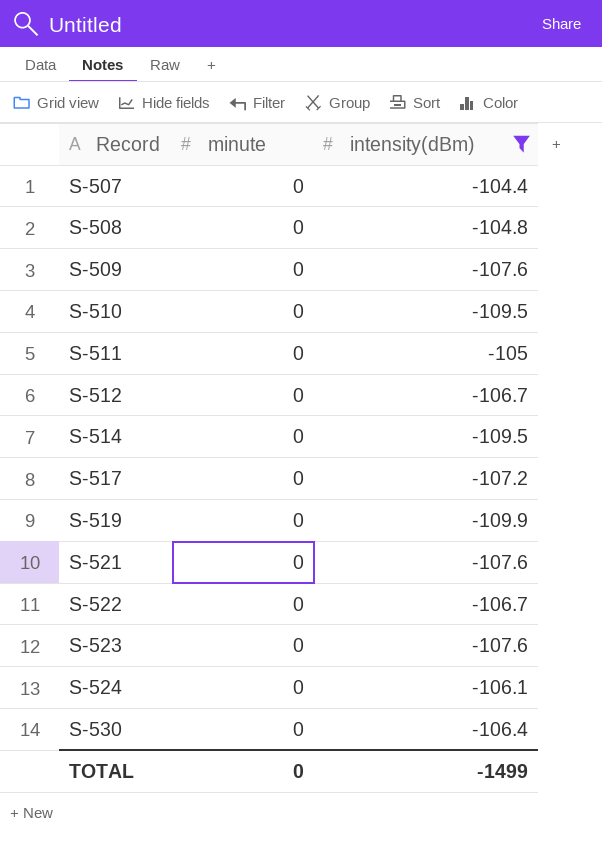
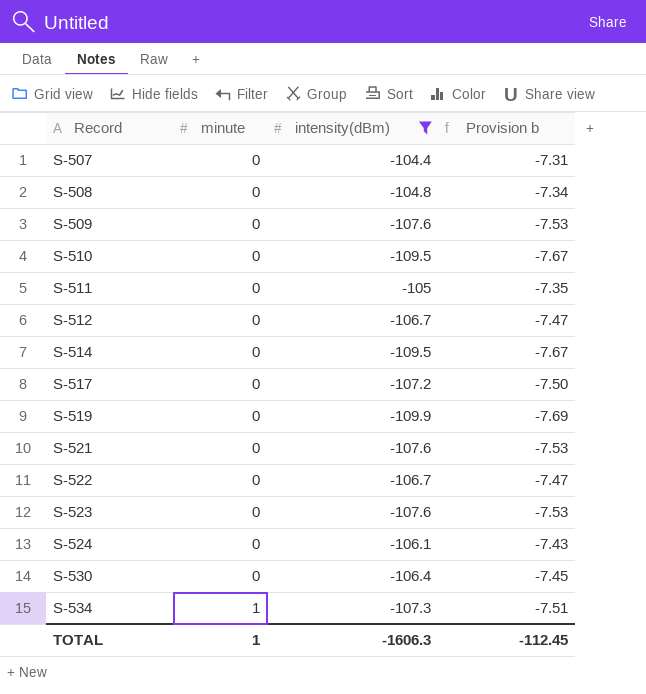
column Provision b | formula: none -> [intensity(dBm)] * 0.07
row S-534: none -> 1 | -107.3 | -7.51
TOTAL | minute: 0 -> 1
TOTAL | intensity(dBm): -1499 -> -1606.3

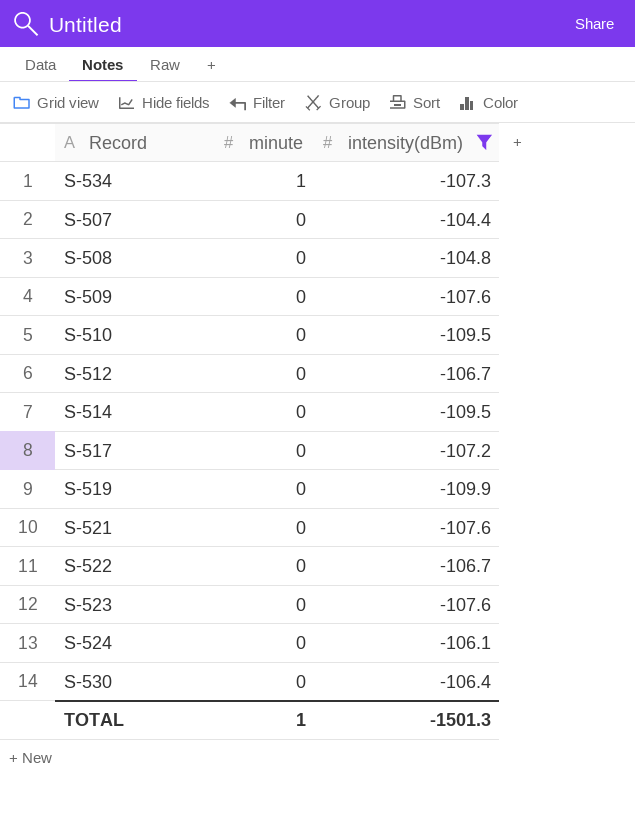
row order: Record ascending -> minute descending
column Provision b | formula: [intensity(dBm)] * 0.07 -> none
row S-511: 0 | -105 | -7.35 -> none
TOTAL | intensity(dBm): -1606.3 -> -1501.3

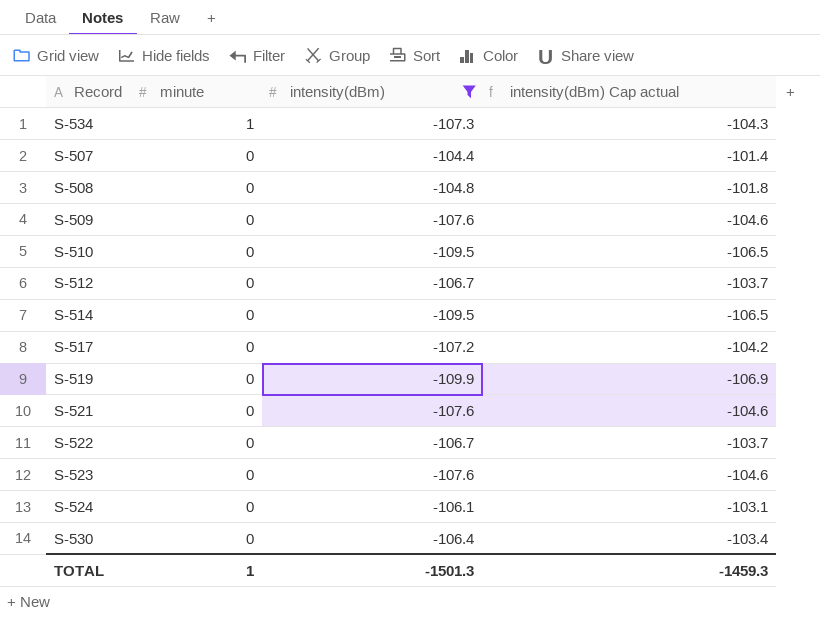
column intensity(dBm) Cap actual | formula: none -> [intensity(dBm)] + 3

